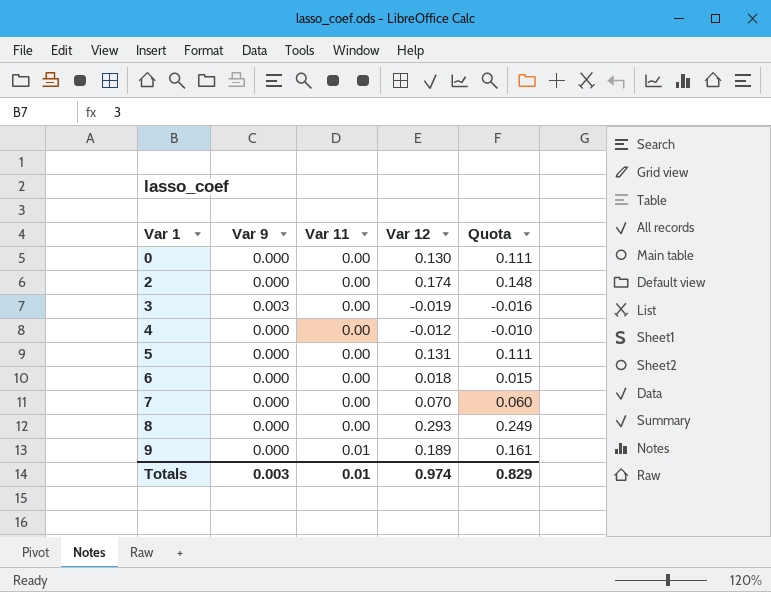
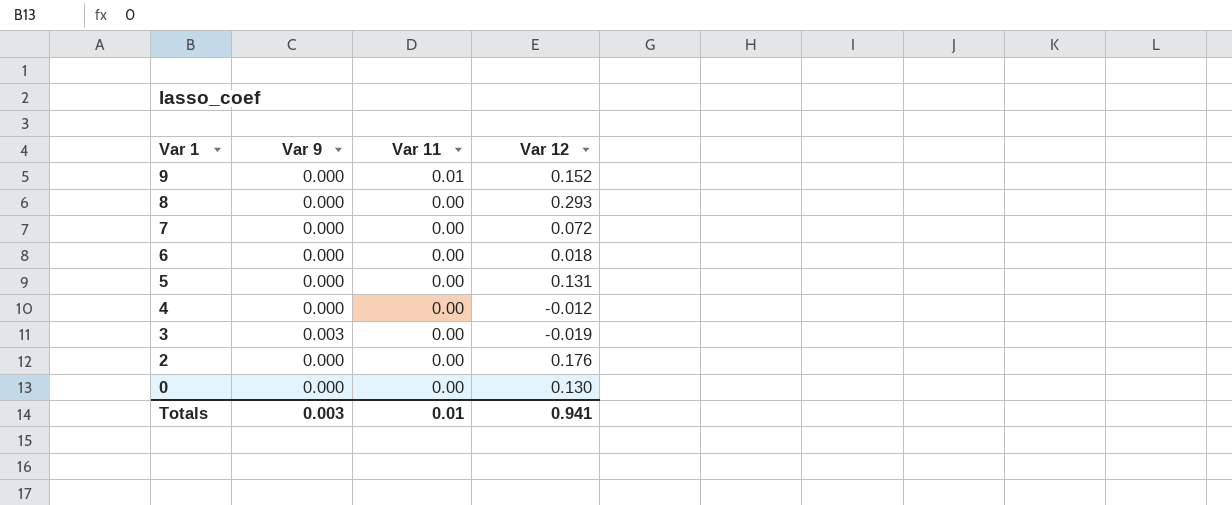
row order: Var 1 ascending -> Var 1 descending
column Quota | formula: [Var 12] * 0.85 -> none
9 | Var 12: 0.189 -> 0.152
7 | Var 12: 0.070 -> 0.072
2 | Var 12: 0.174 -> 0.176
Totals | Var 12: 0.974 -> 0.941

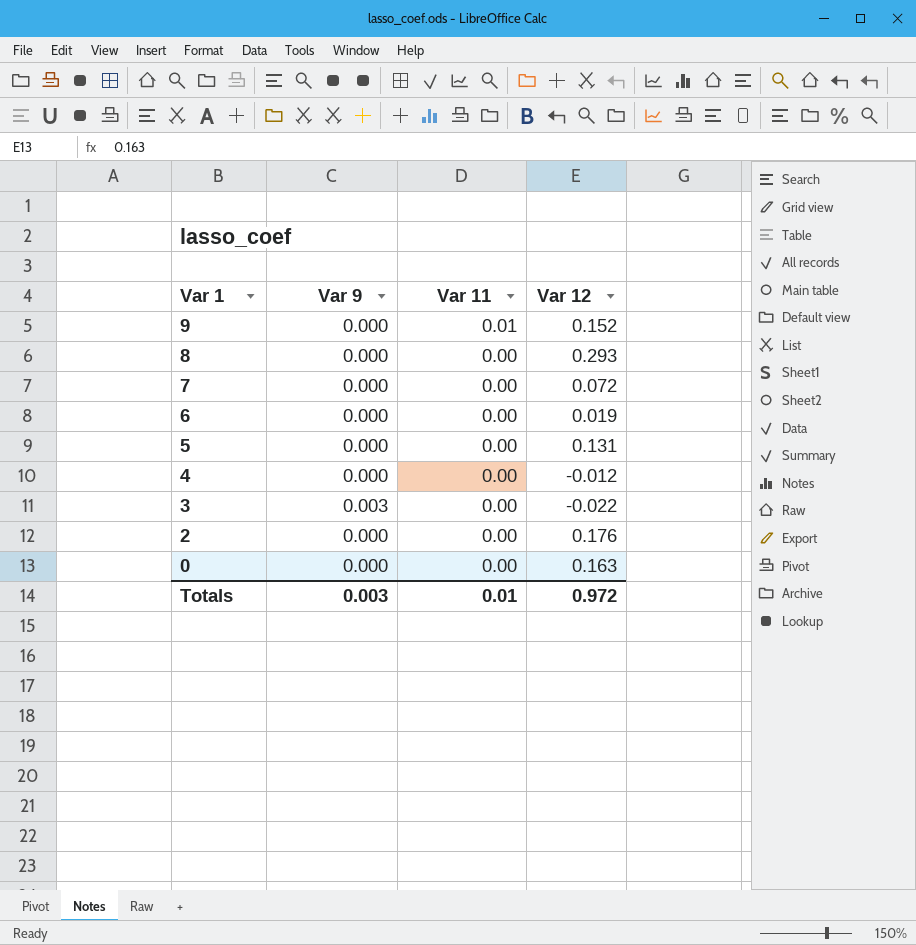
6 | Var 12: 0.018 -> 0.019
3 | Var 12: -0.019 -> -0.022
0 | Var 12: 0.130 -> 0.163
Totals | Var 12: 0.941 -> 0.972

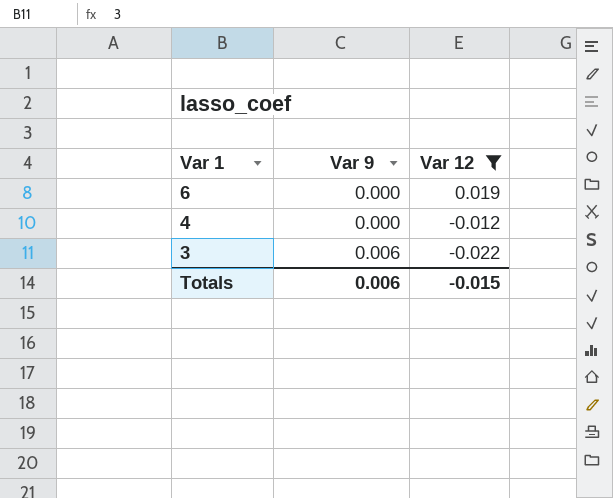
filter: none -> Var 12 <= 0.019
column Var 11 | position: 3 -> none
3 | Var 9: 0.003 -> 0.006
Totals | Var 9: 0.003 -> 0.006
Totals | Var 12: 0.972 -> -0.015

